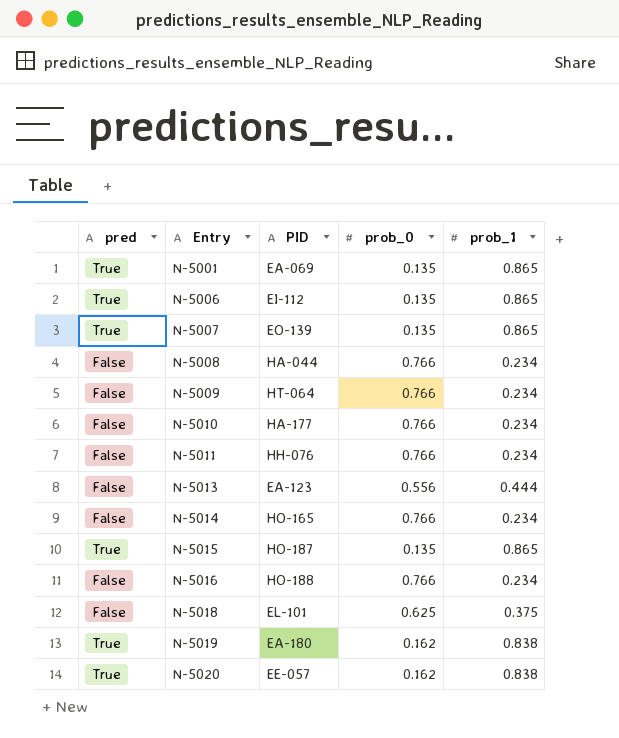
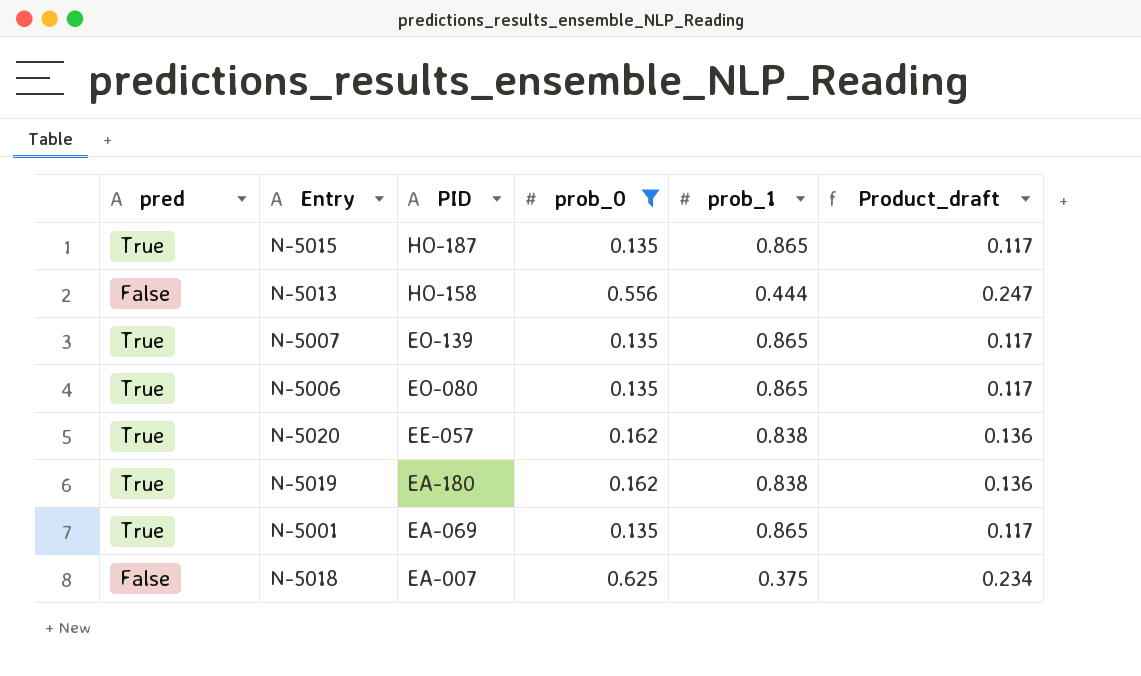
filter: none -> prob_0 != 0.766
row order: Entry ascending -> PID descending
column Product_draft | formula: none -> [prob_0] * [prob_1]
N-5013 | PID: EA-123 -> HO-158
N-5006 | PID: EI-112 -> EO-080
N-5018 | PID: EL-101 -> EA-007

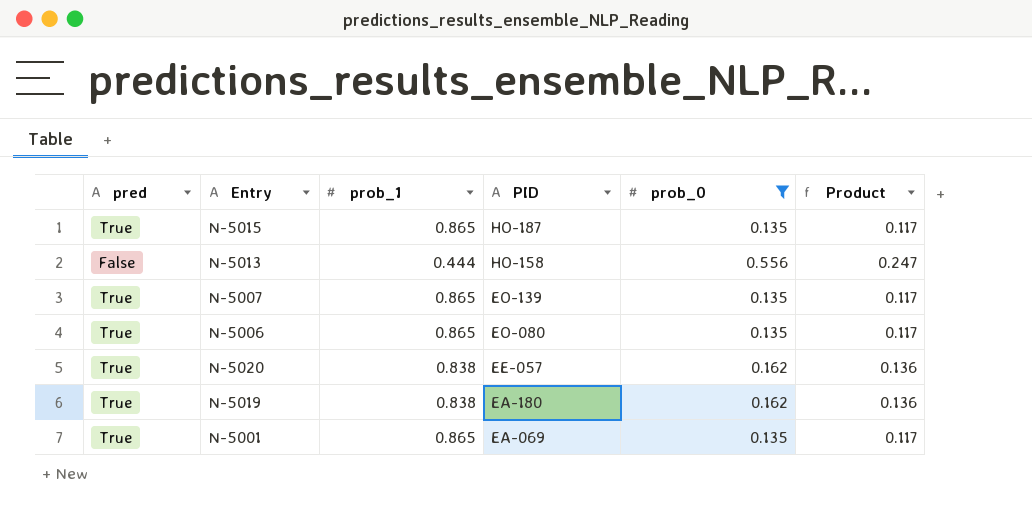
column prob_1 | position: 5 -> 3
column name: Product_draft -> Product
row N-5018: False | EA-007 | 0.625 | 0.375 | 0.234 -> none

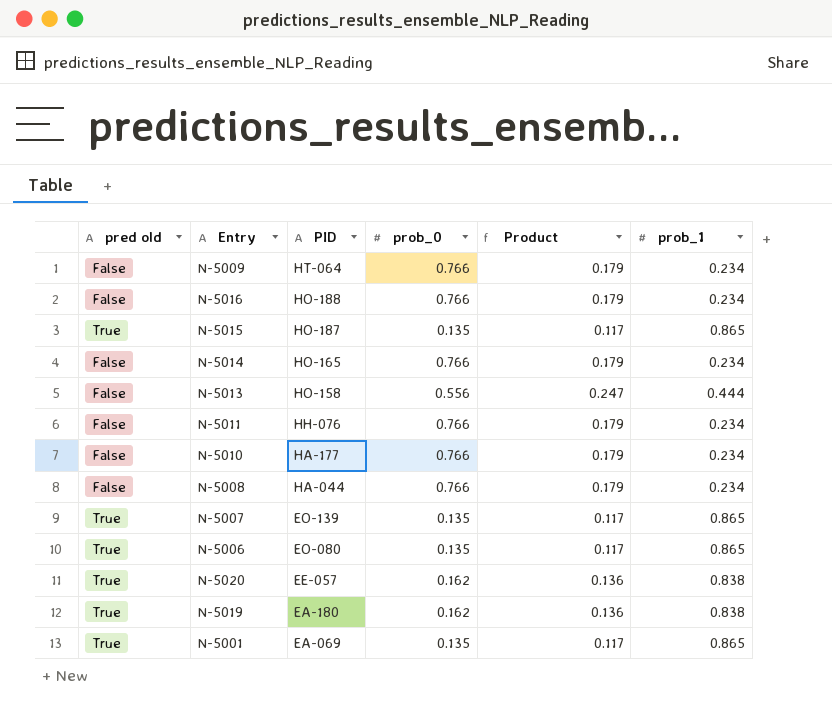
filter: prob_0 != 0.766 -> none
column name: pred -> pred old
column prob_1 | position: 3 -> 6

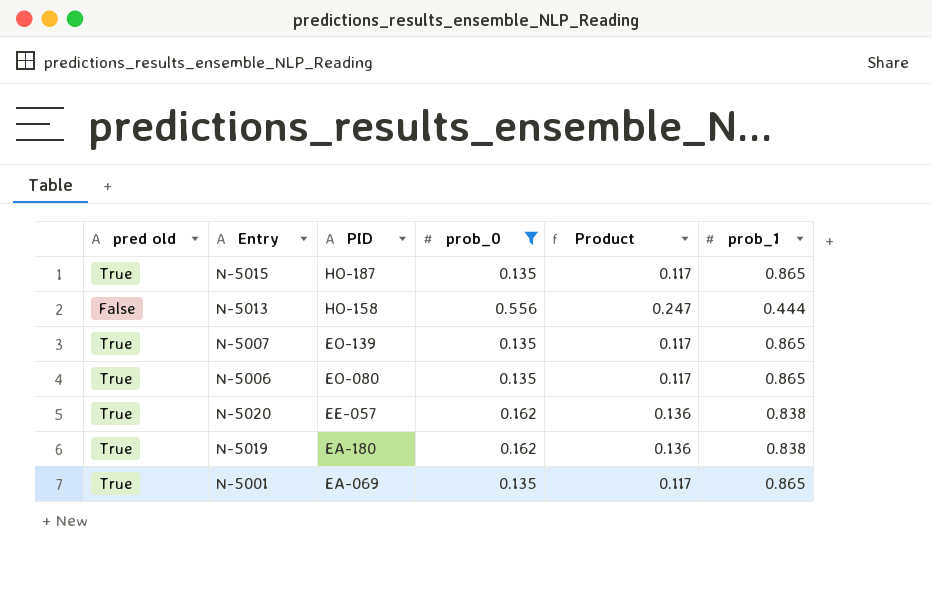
filter: none -> prob_0 != 0.766

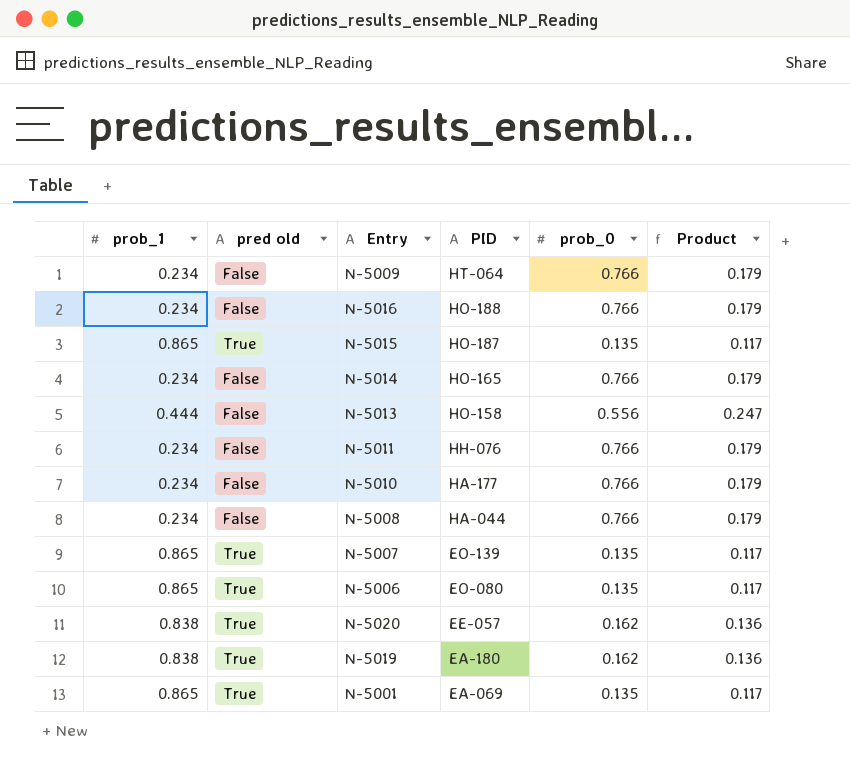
filter: prob_0 != 0.766 -> none
column prob_1 | position: 6 -> 1

